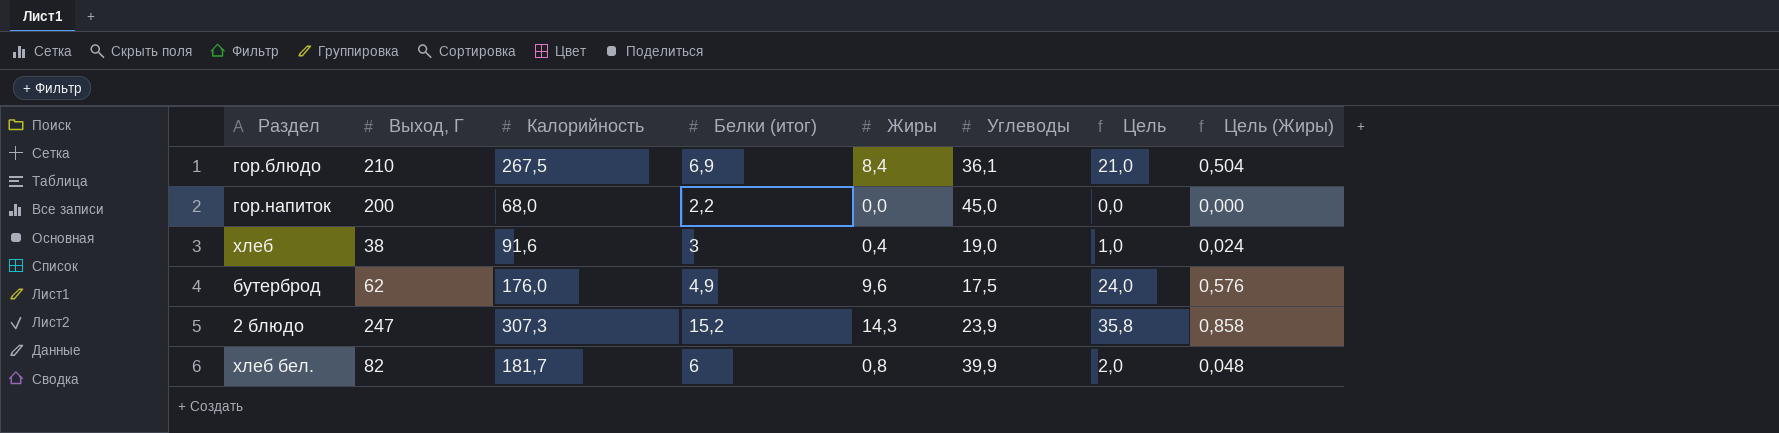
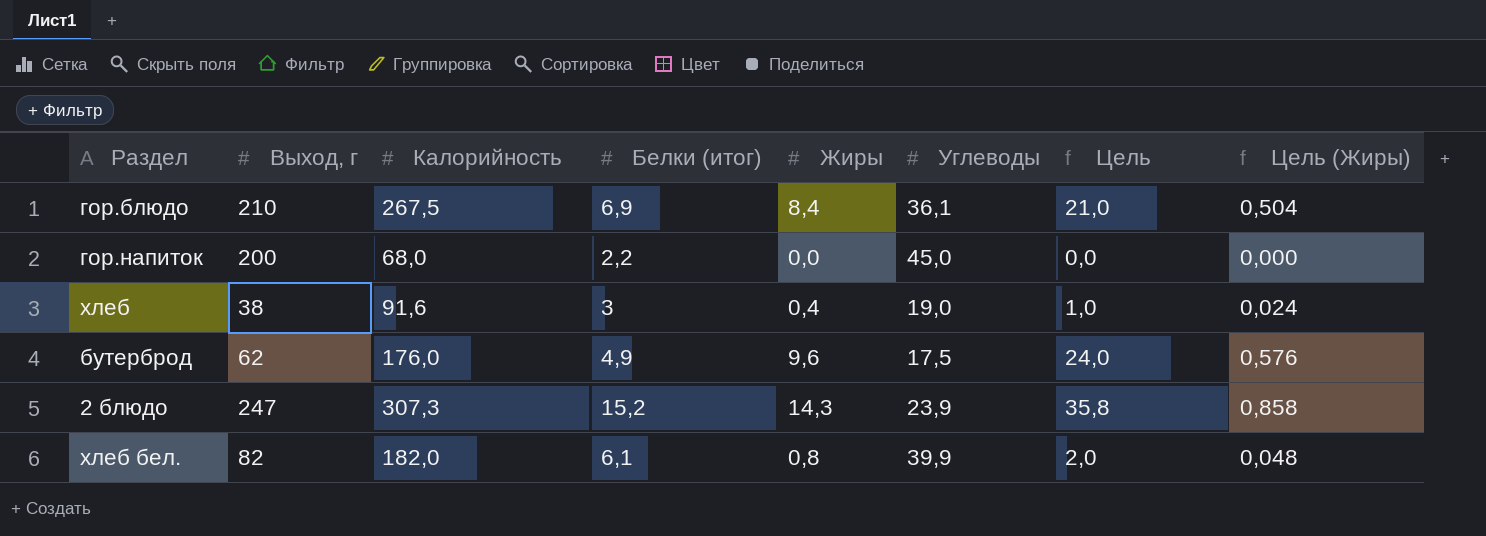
column name: Выход, Г -> Выход, г
хлеб бел. | Калорийность: 181,7 -> 182,0
хлеб бел. | Белки (итог): 6 -> 6,1

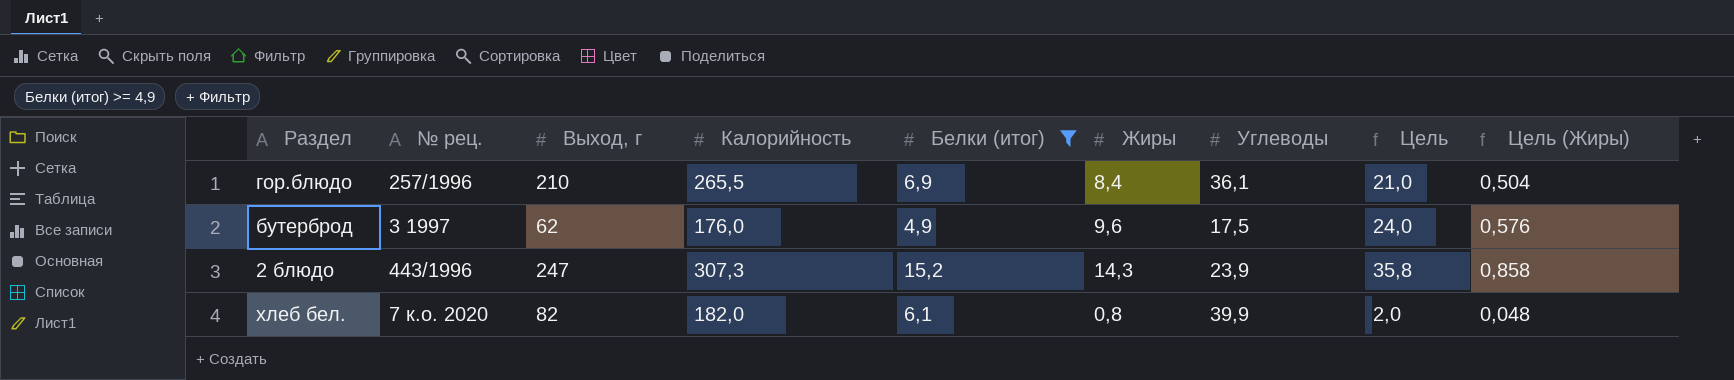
filter: none -> Белки (итог) >= 4,9
column № рец. | position: none -> 2
гор.блюдо | Калорийность: 267,5 -> 265,5

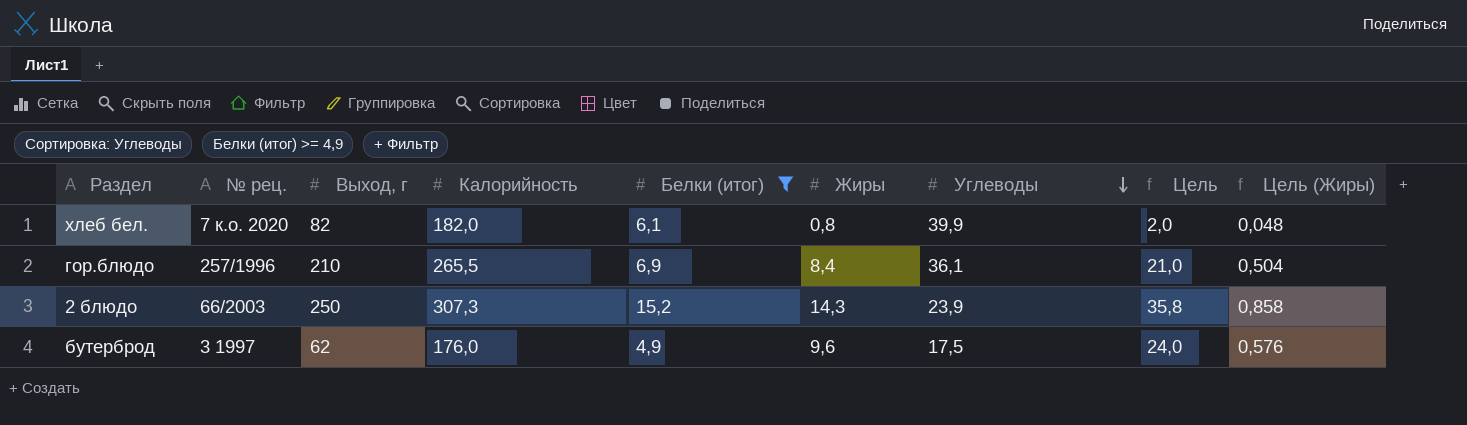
row order: none -> Углеводы descending
2 блюдо | № рец.: 443/1996 -> 66/2003
2 блюдо | Выход, г: 247 -> 250

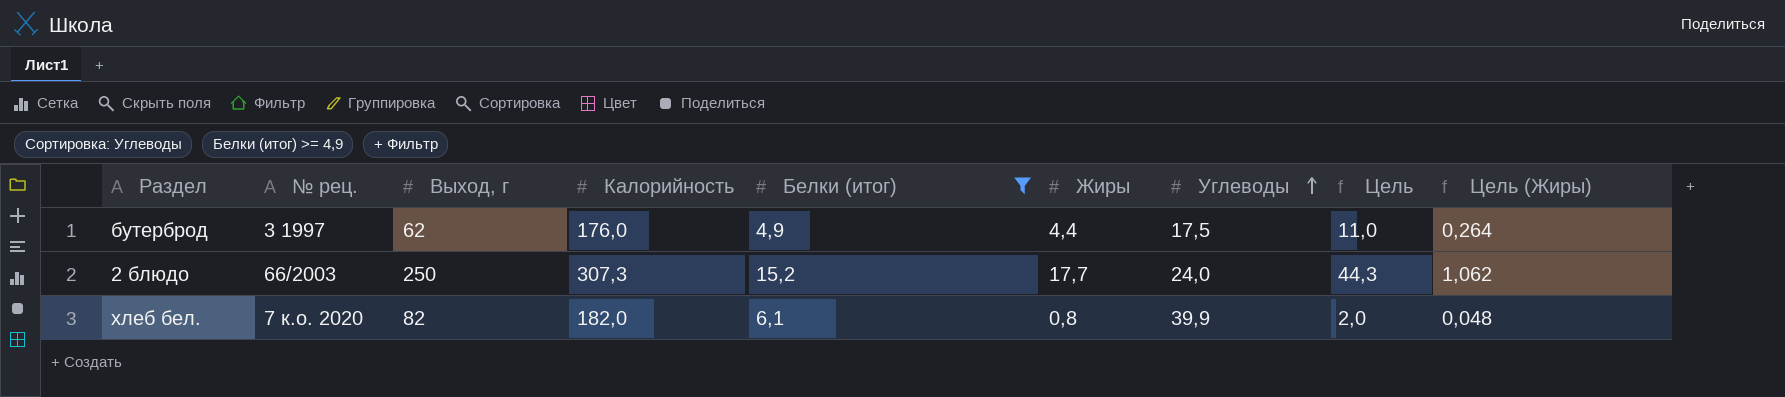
row order: Углеводы descending -> Углеводы ascending
row гор.блюдо: 257/1996 | 210 | 265,5 | 6,9 | 8,4 | 36,1 | 21,0 | 0,504 -> none
бутерброд | Жиры: 9,6 -> 4,4
бутерброд | Цель: 24,0 -> 11,0
бутерброд | Цель (Жиры): 0,576 -> 0,264
2 блюдо | Жиры: 14,3 -> 17,7
2 блюдо | Углеводы: 23,9 -> 24,0
2 блюдо | Цель: 35,8 -> 44,3
2 блюдо | Цель (Жиры): 0,858 -> 1,062

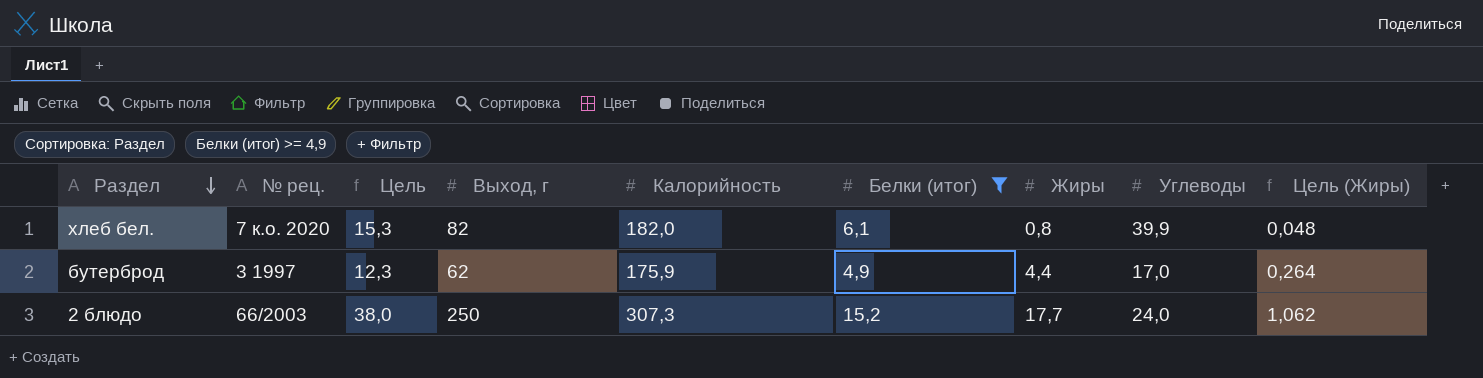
row order: Углеводы ascending -> Раздел descending
column Цель | formula: [Жиры] * 2,5 -> [Белки (итог)] * 2,5
column Цель | position: 8 -> 3
бутерброд | Калорийность: 176,0 -> 175,9
бутерброд | Углеводы: 17,5 -> 17,0

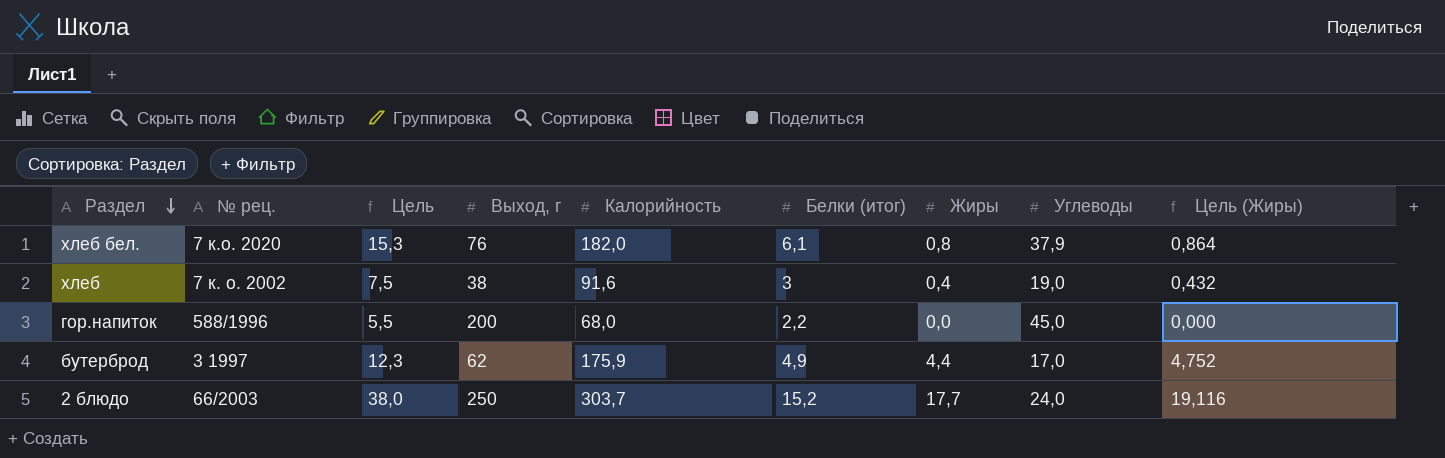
filter: Белки (итог) >= 4,9 -> none
column Цель (Жиры) | formula: [Жиры] * 0,06 -> [Жиры] * 1,08
хлеб бел. | Выход, г: 82 -> 76
хлеб бел. | Углеводы: 39,9 -> 37,9
2 блюдо | Калорийность: 307,3 -> 303,7

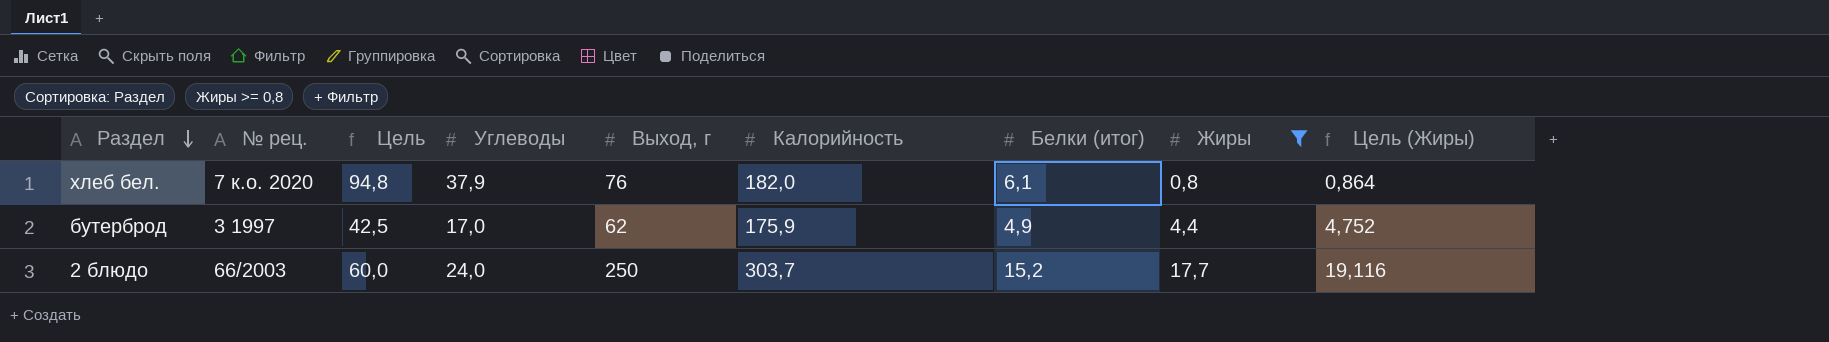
filter: none -> Жиры >= 0,8
column Цель | formula: [Белки (итог)] * 2,5 -> [Углеводы] * 2,5
column Углеводы | position: 8 -> 4

